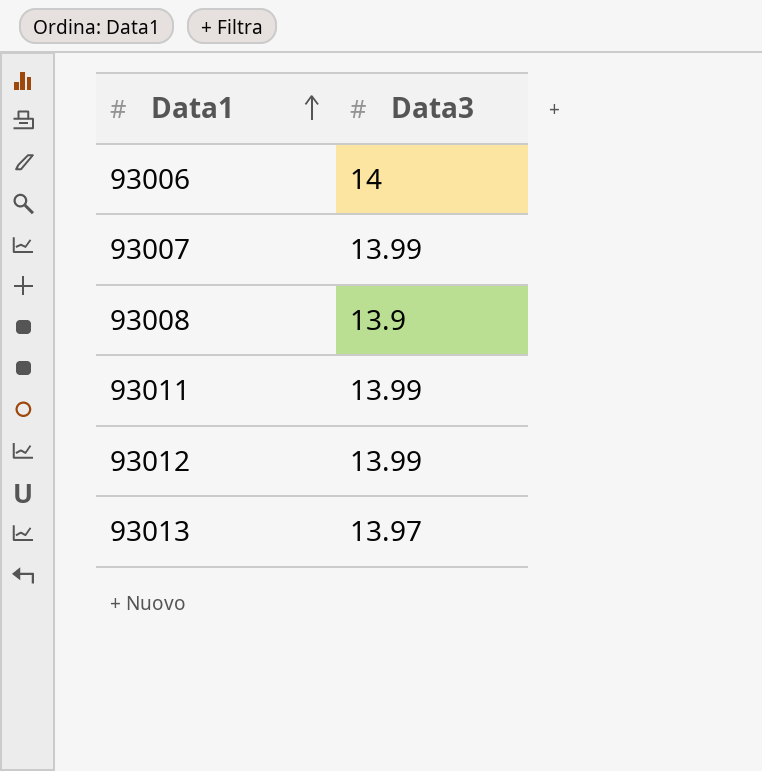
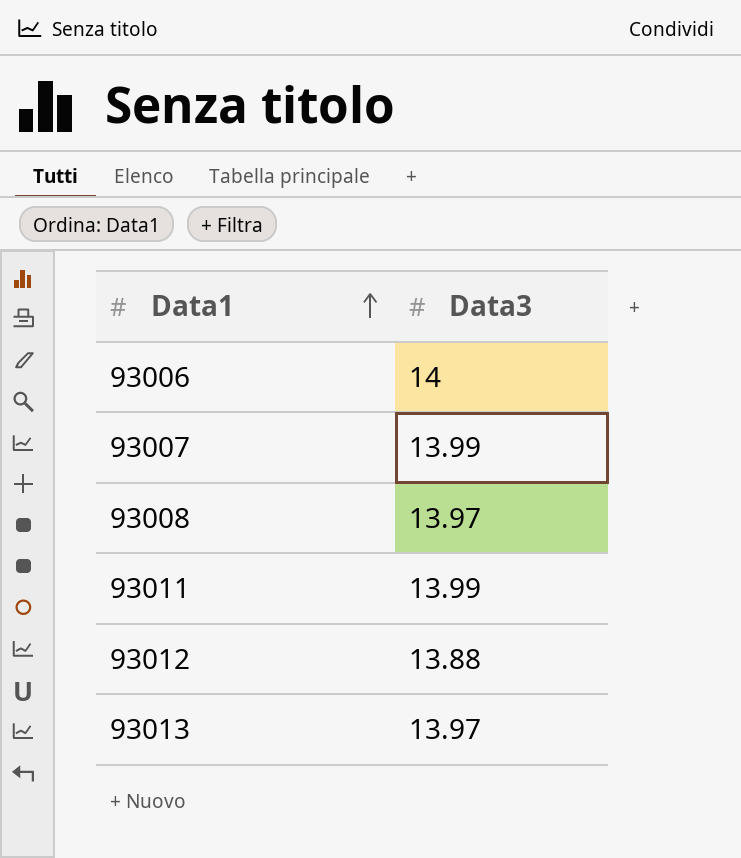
93008 | Data3: 13.9 -> 13.97
93012 | Data3: 13.99 -> 13.88

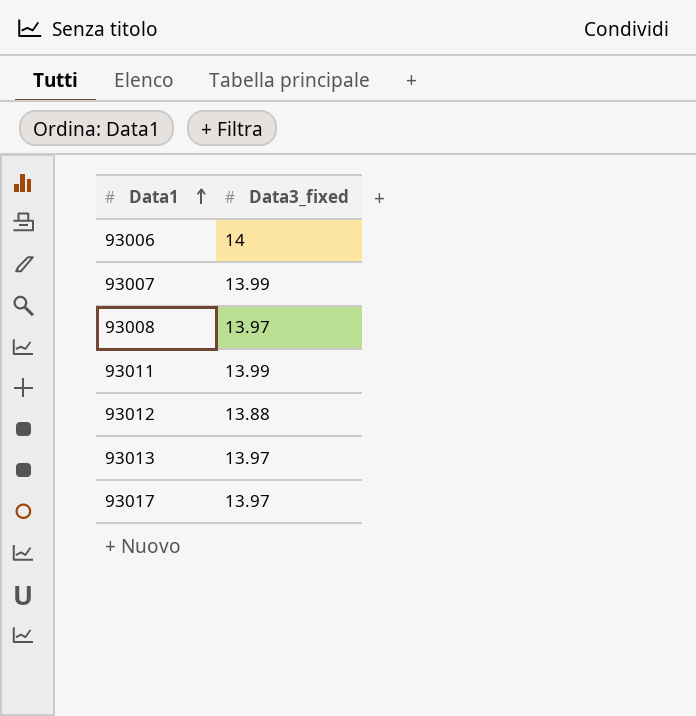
column name: Data3 -> Data3_fixed
row 93017: none -> 13.97

